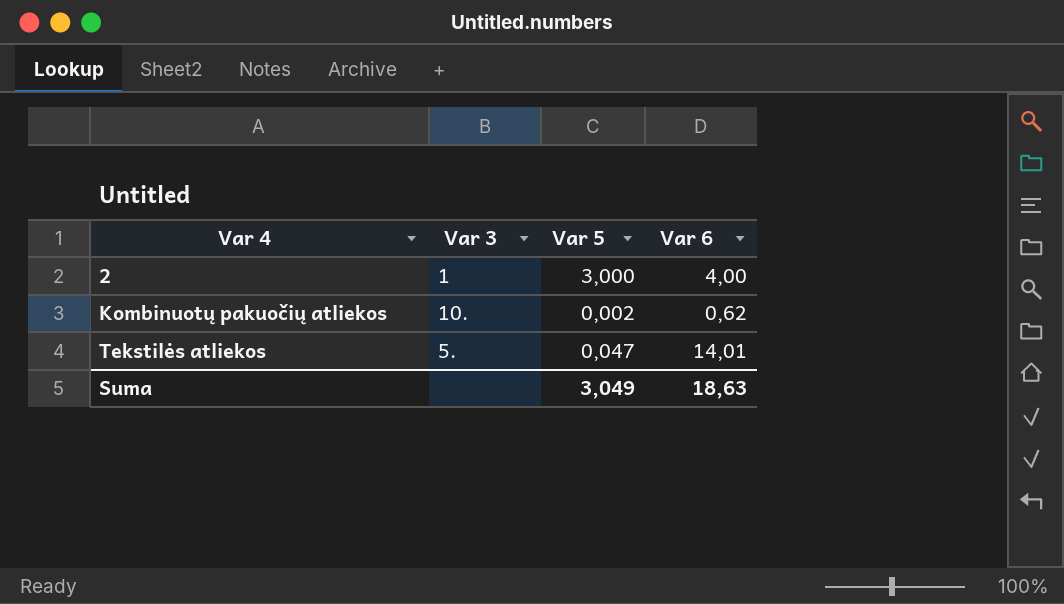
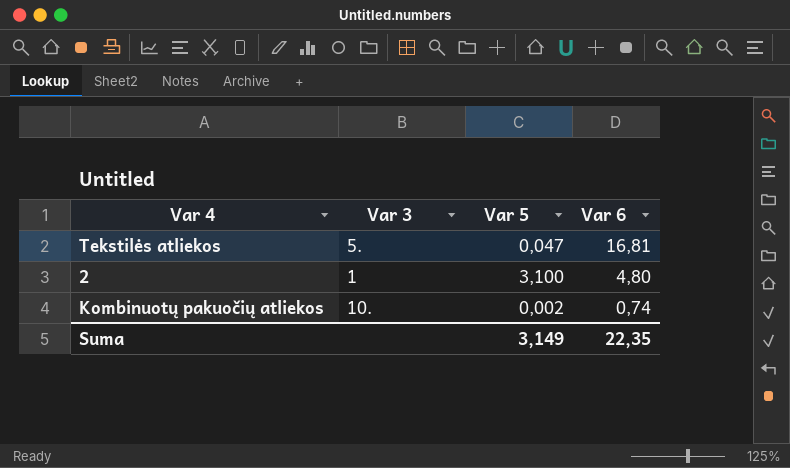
row order: Var 4 ascending -> Var 6 descending
Tekstilės atliekos | Var 6: 14,01 -> 16,81
2 | Var 5: 3,000 -> 3,100
2 | Var 6: 4,00 -> 4,80
Kombinuotų pakuočių atliekos | Var 6: 0,62 -> 0,74
Suma | Var 5: 3,049 -> 3,149
Suma | Var 6: 18,63 -> 22,35

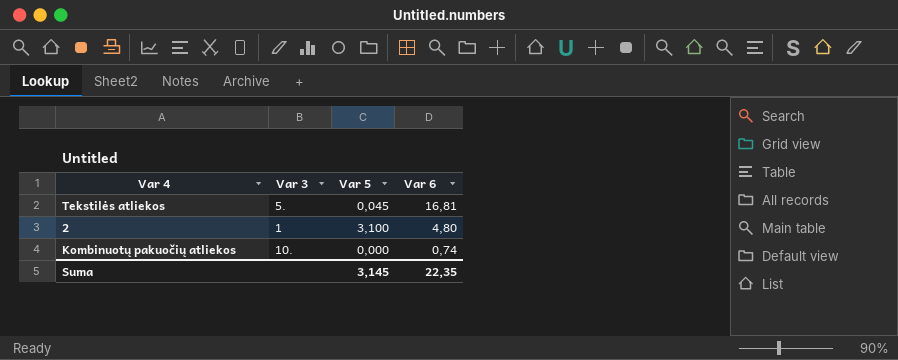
Tekstilės atliekos | Var 5: 0,047 -> 0,045
Kombinuotų pakuočių atliekos | Var 5: 0,002 -> 0,000
Suma | Var 5: 3,149 -> 3,145

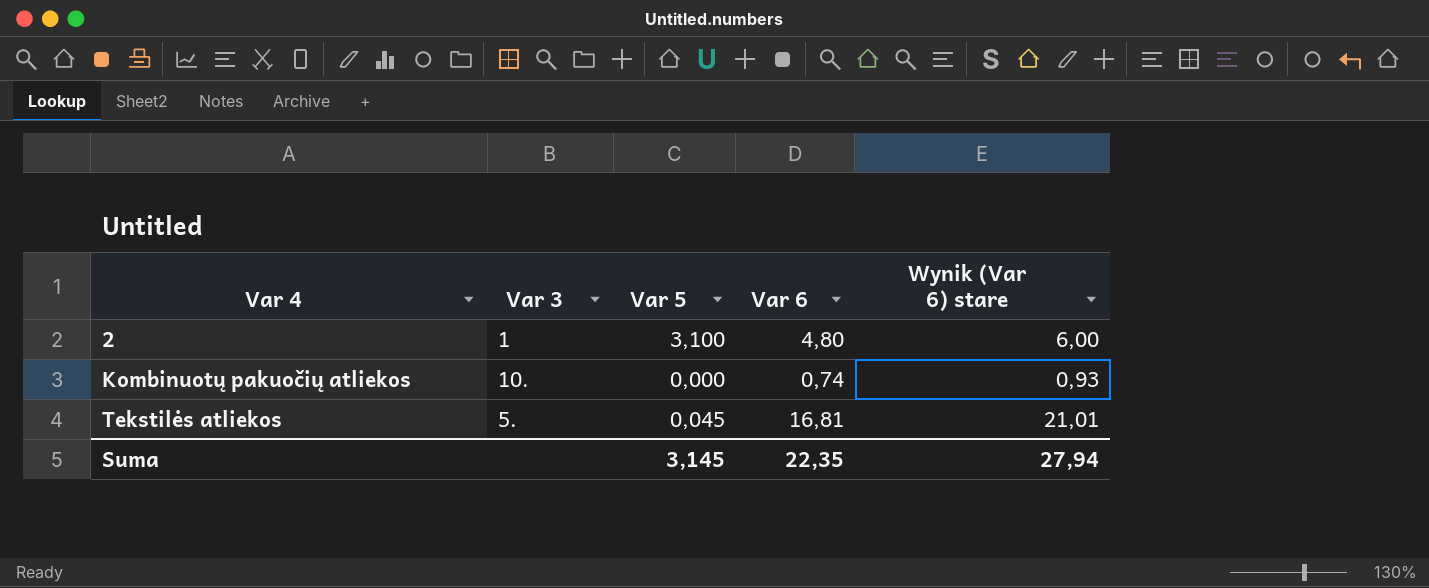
row order: Var 6 descending -> Var 4 ascending
column Wynik (Var 6) stare | formula: none -> [Var 6] * 1,25

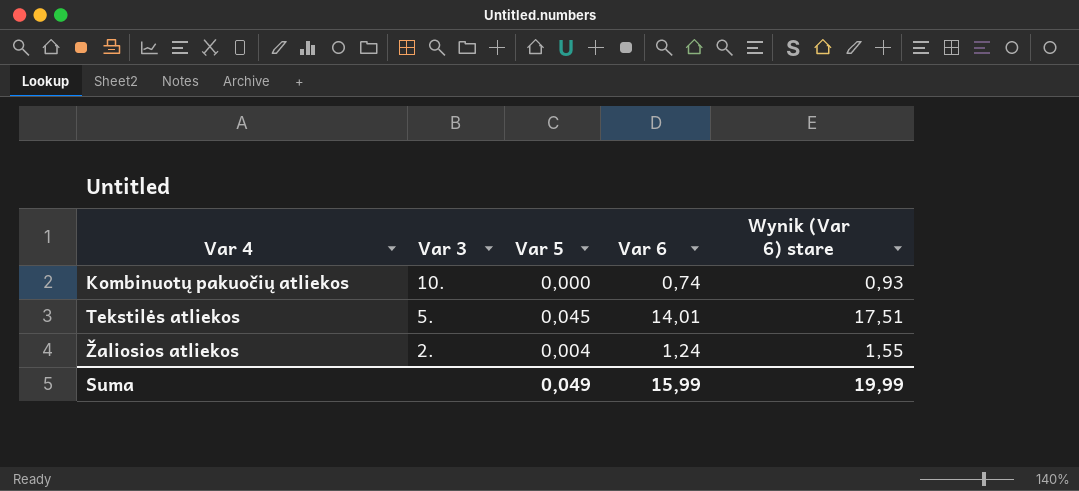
row 2: 1 | 3,100 | 4,80 | 6,00 -> none
Tekstilės atliekos | Var 6: 16,81 -> 14,01
Tekstilės atliekos | Wynik (Var 6) stare: 21,01 -> 17,51
row Žaliosios atliekos: none -> 2. | 0,004 | 1,24 | 1,55
Suma | Var 5: 3,145 -> 0,049
Suma | Var 6: 22,35 -> 15,99
Suma | Wynik (Var 6) stare: 27,94 -> 19,99

